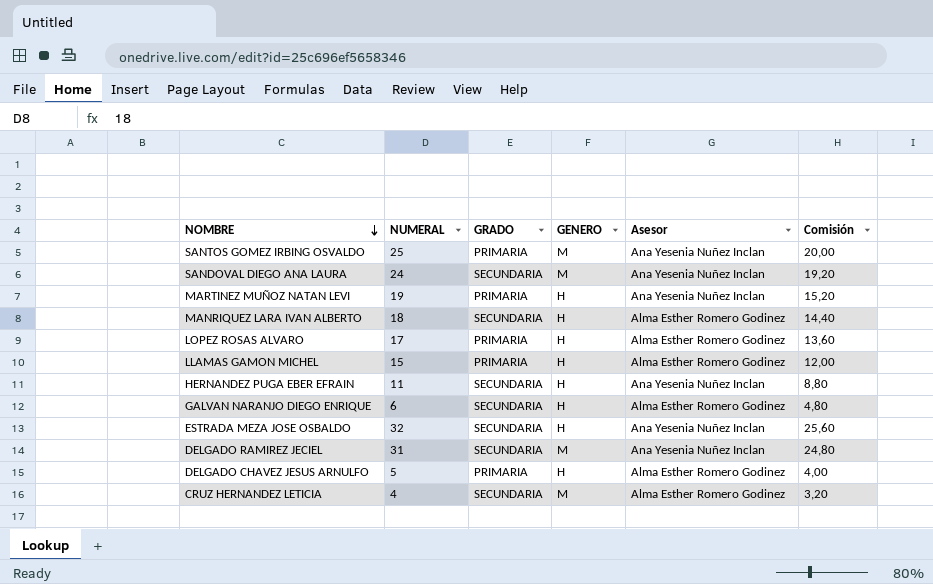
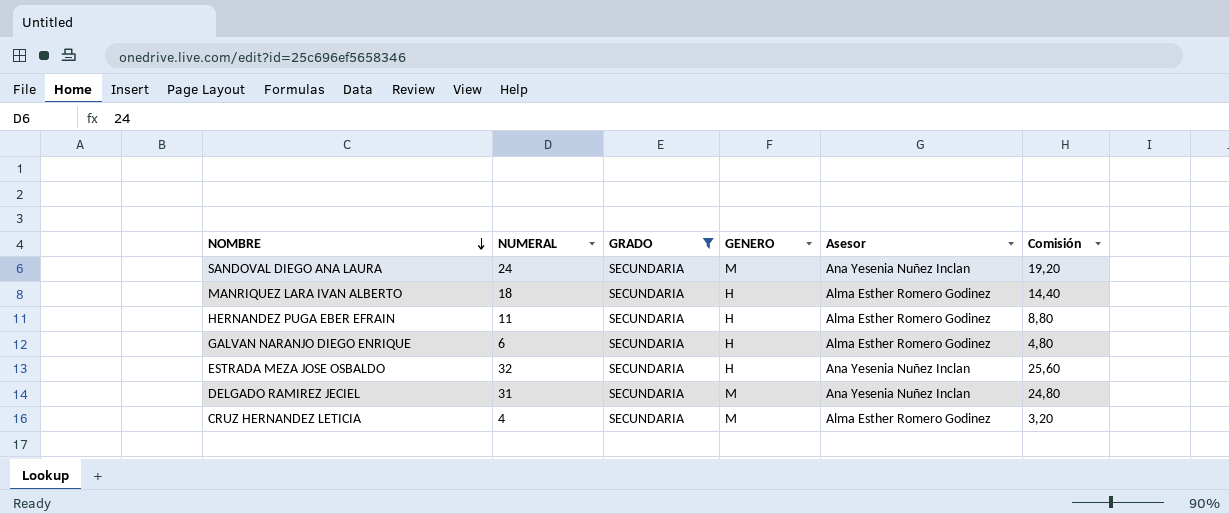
filter: none -> GRADO = SECUNDARIA
HERNANDEZ PUGA EBER EFRAIN | Asesor: Ana Yesenia Nuñez Inclan -> Alma Esther Romero Godinez

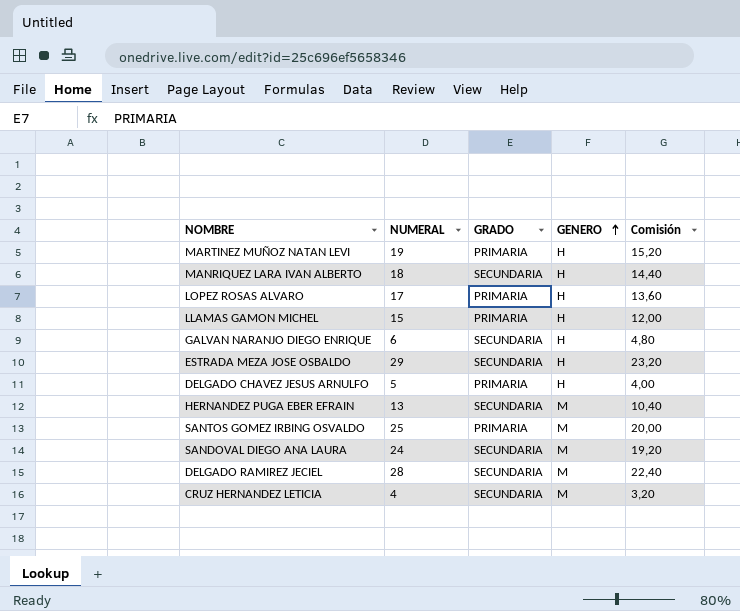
filter: GRADO = SECUNDARIA -> none
row order: NOMBRE descending -> GENERO ascending
column Asesor | position: 5 -> none
ESTRADA MEZA JOSE OSBALDO | NUMERAL: 32 -> 29
ESTRADA MEZA JOSE OSBALDO | Comisión: 25,60 -> 23,20
HERNANDEZ PUGA EBER EFRAIN | NUMERAL: 11 -> 13
HERNANDEZ PUGA EBER EFRAIN | GENERO: H -> M
HERNANDEZ PUGA EBER EFRAIN | Comisión: 8,80 -> 10,40
DELGADO RAMIREZ JECIEL | NUMERAL: 31 -> 28
DELGADO RAMIREZ JECIEL | Comisión: 24,80 -> 22,40

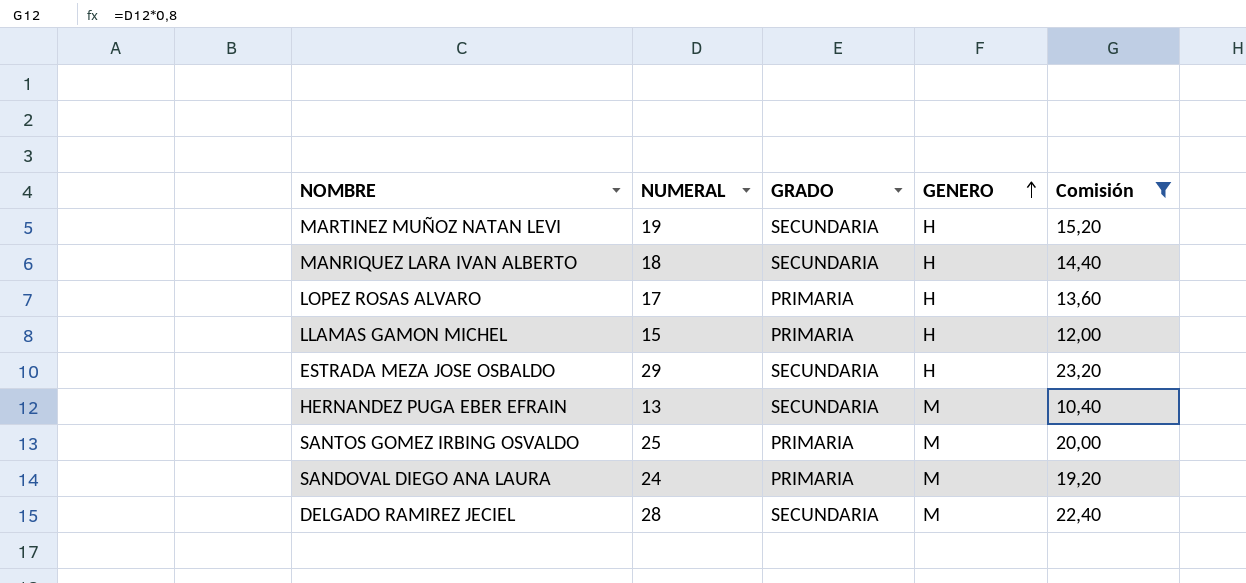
filter: none -> Comisión >= 10,40
MARTINEZ MUÑOZ NATAN LEVI | GRADO: PRIMARIA -> SECUNDARIA
SANDOVAL DIEGO ANA LAURA | GRADO: SECUNDARIA -> PRIMARIA

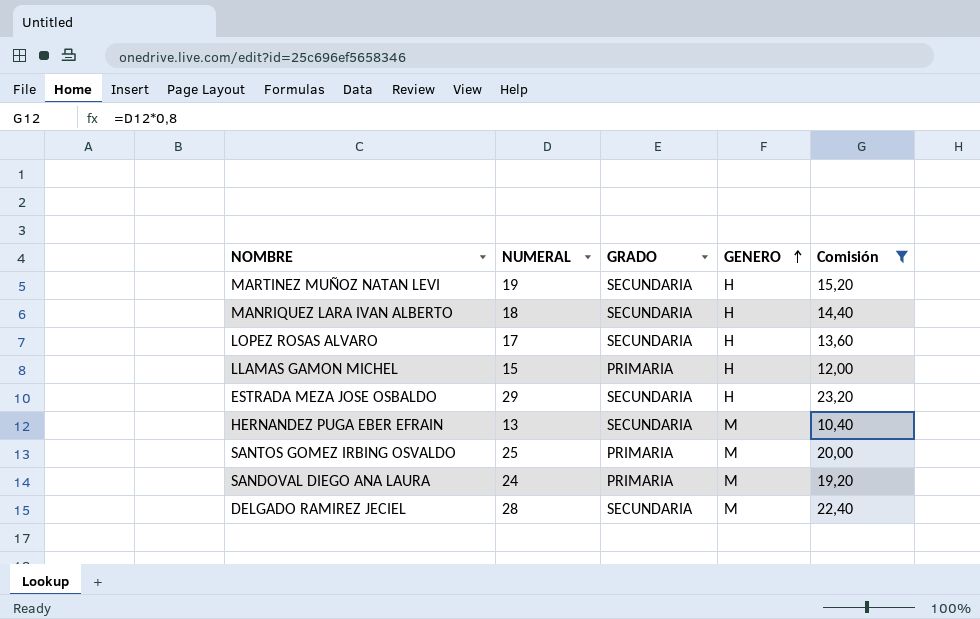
LOPEZ ROSAS ALVARO | GRADO: PRIMARIA -> SECUNDARIA

